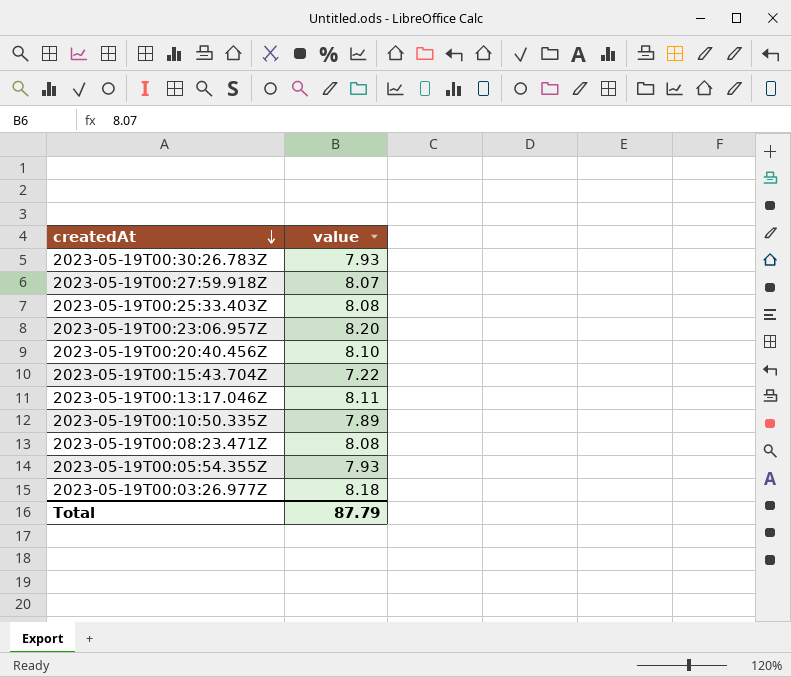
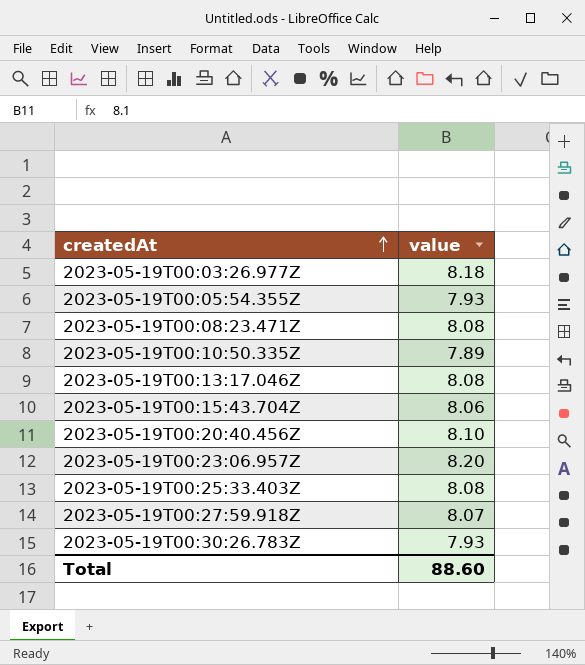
row order: createdAt descending -> createdAt ascending
2023-05-19T00:13:17.046Z | value: 8.11 -> 8.08
2023-05-19T00:15:43.704Z | value: 7.22 -> 8.06
Total | value: 87.79 -> 88.60

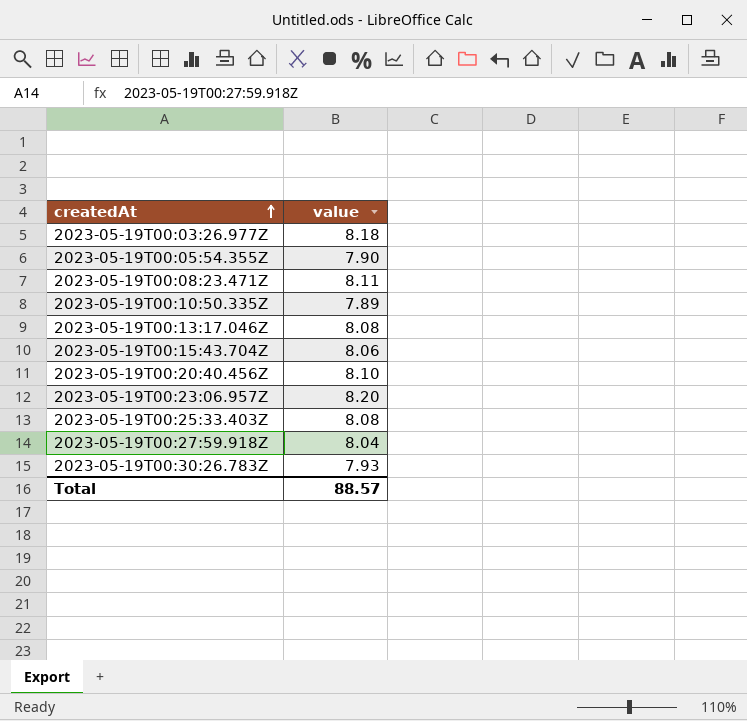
2023-05-19T00:05:54.355Z | value: 7.93 -> 7.90
2023-05-19T00:08:23.471Z | value: 8.08 -> 8.11
2023-05-19T00:27:59.918Z | value: 8.07 -> 8.04
Total | value: 88.60 -> 88.57

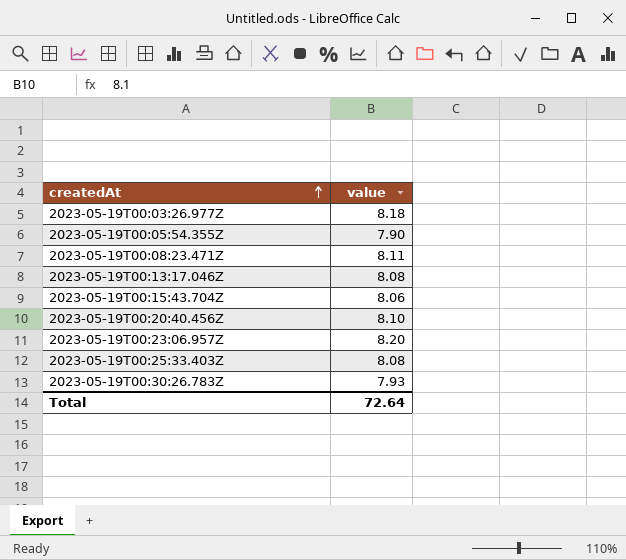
row 2023-05-19T00:10:50.335Z: 7.89 -> none
row 2023-05-19T00:27:59.918Z: 8.04 -> none
Total | value: 88.57 -> 72.64

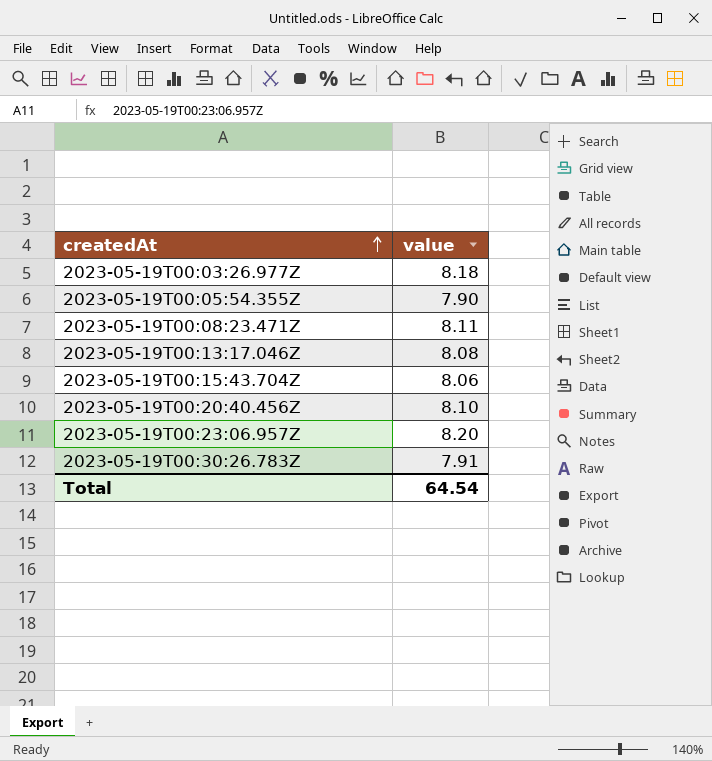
row 2023-05-19T00:25:33.403Z: 8.08 -> none
2023-05-19T00:30:26.783Z | value: 7.93 -> 7.91
Total | value: 72.64 -> 64.54

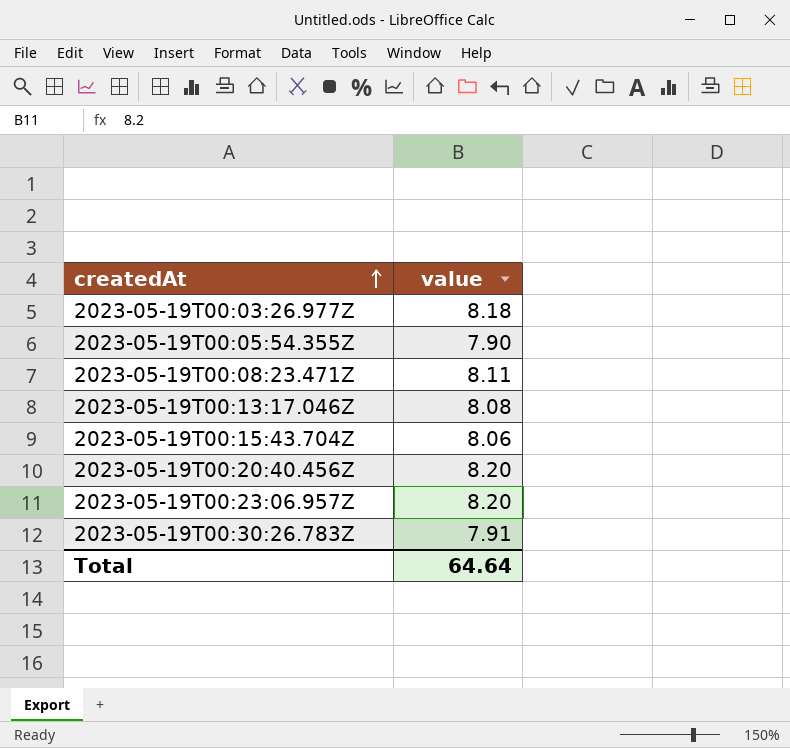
2023-05-19T00:20:40.456Z | value: 8.10 -> 8.20
Total | value: 64.54 -> 64.64

